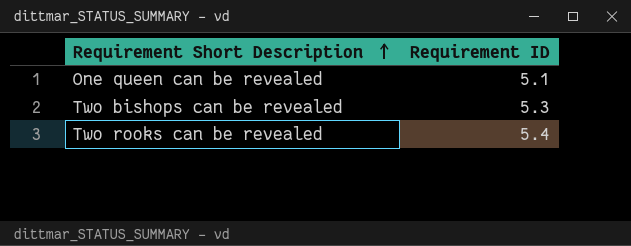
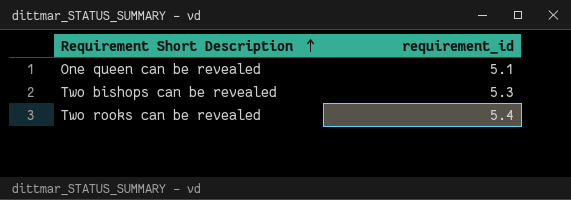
column name: Requirement ID -> requirement_id

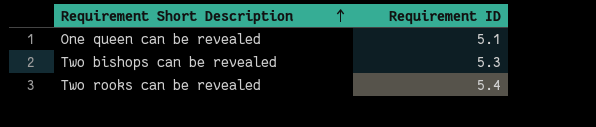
column name: requirement_id -> Requirement ID

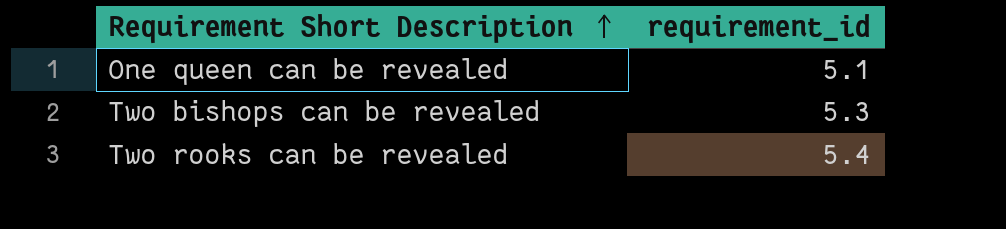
column name: Requirement ID -> requirement_id

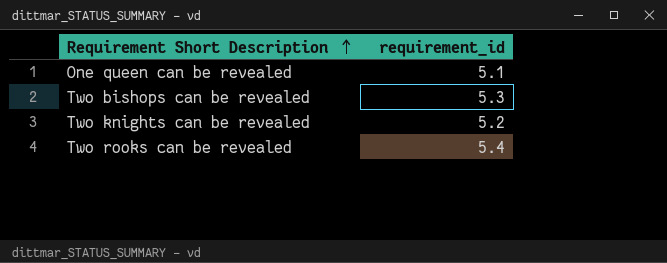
row Two knights can be revealed: none -> 5.2

